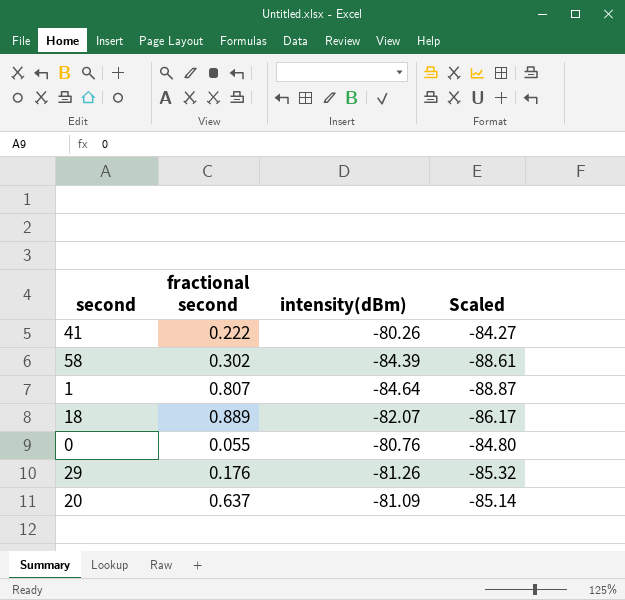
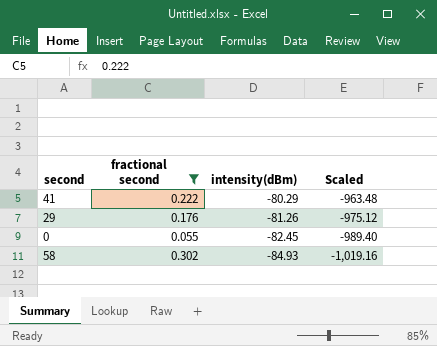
filter: none -> fractional second <= 0.302
row order: none -> intensity(dBm) descending
column Scaled | formula: [intensity(dBm)] * 1.05 -> [intensity(dBm)] * 12
41 | intensity(dBm): -80.26 -> -80.29
0 | intensity(dBm): -80.76 -> -82.45
58 | intensity(dBm): -84.39 -> -84.93

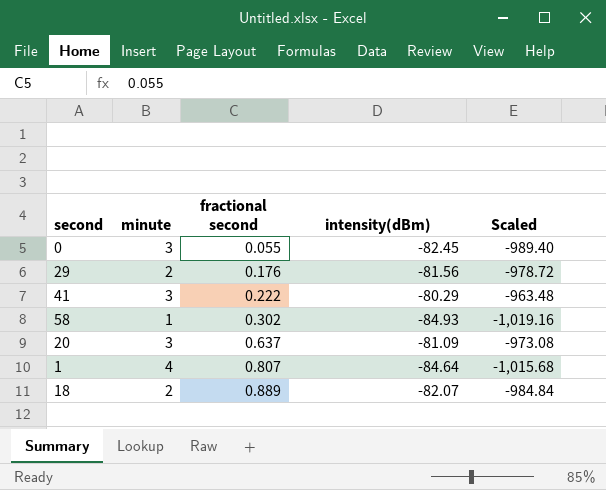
filter: fractional second <= 0.302 -> none
row order: intensity(dBm) descending -> fractional second ascending
column minute | position: none -> 2
29 | intensity(dBm): -81.26 -> -81.56
29 | Scaled: -975.12 -> -978.72

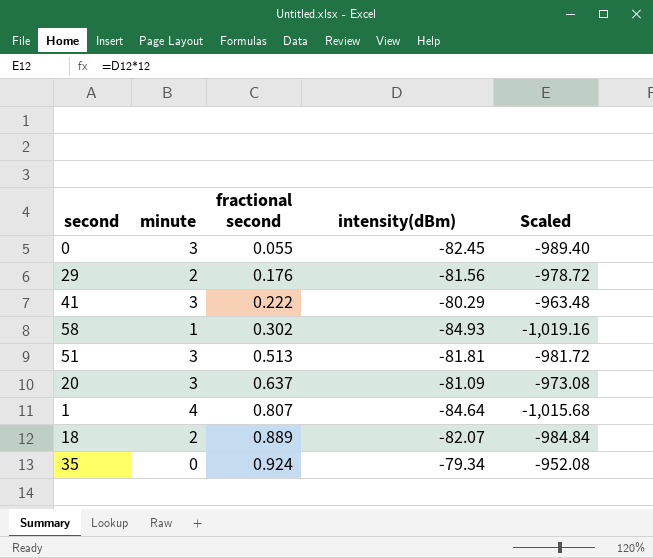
row 51: none -> 3 | 0.513 | -81.81 | -981.72
row 35: none -> 0 | 0.924 | -79.34 | -952.08

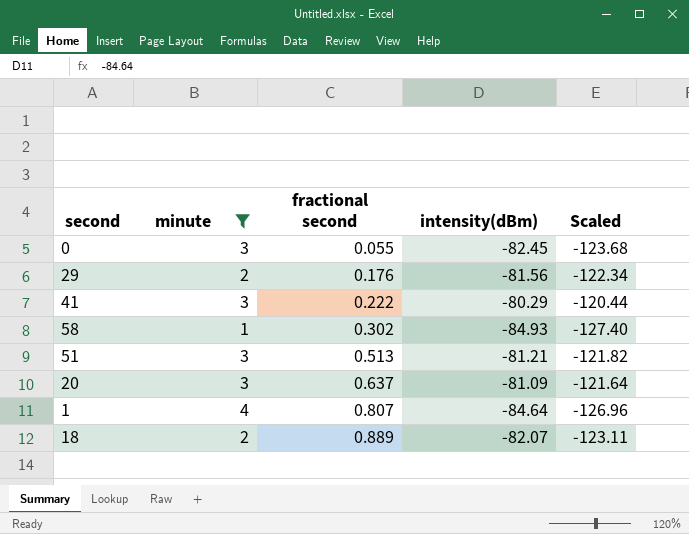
filter: none -> minute != 0
column Scaled | formula: [intensity(dBm)] * 12 -> [intensity(dBm)] * 1.5
51 | intensity(dBm): -81.81 -> -81.21

